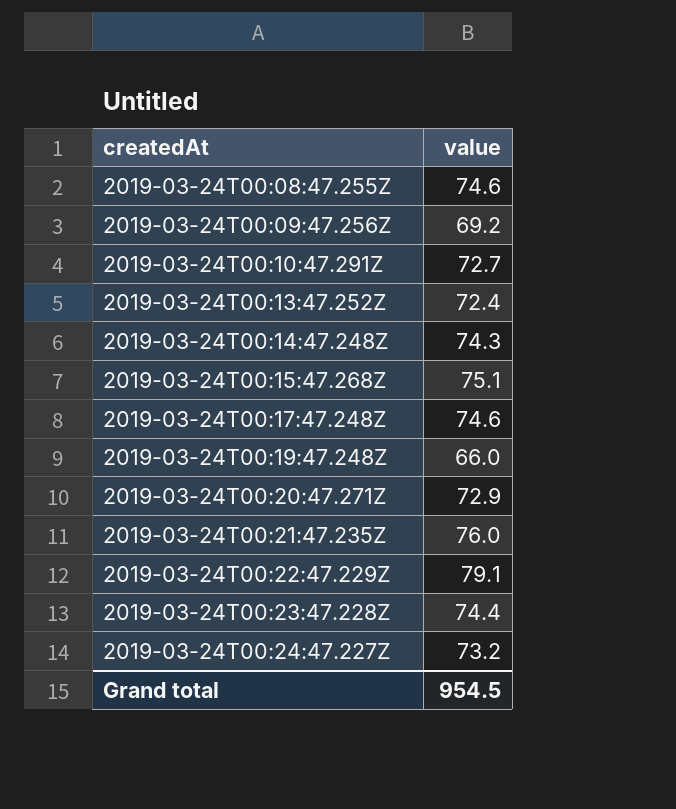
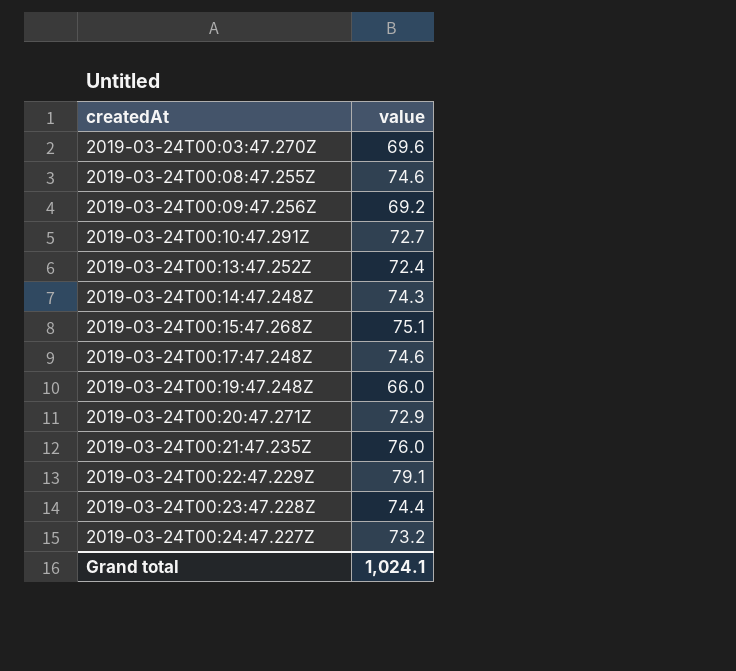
row 2019-03-24T00:03:47.270Z: none -> 69.6
Grand total | value: 954.5 -> 1,024.1

